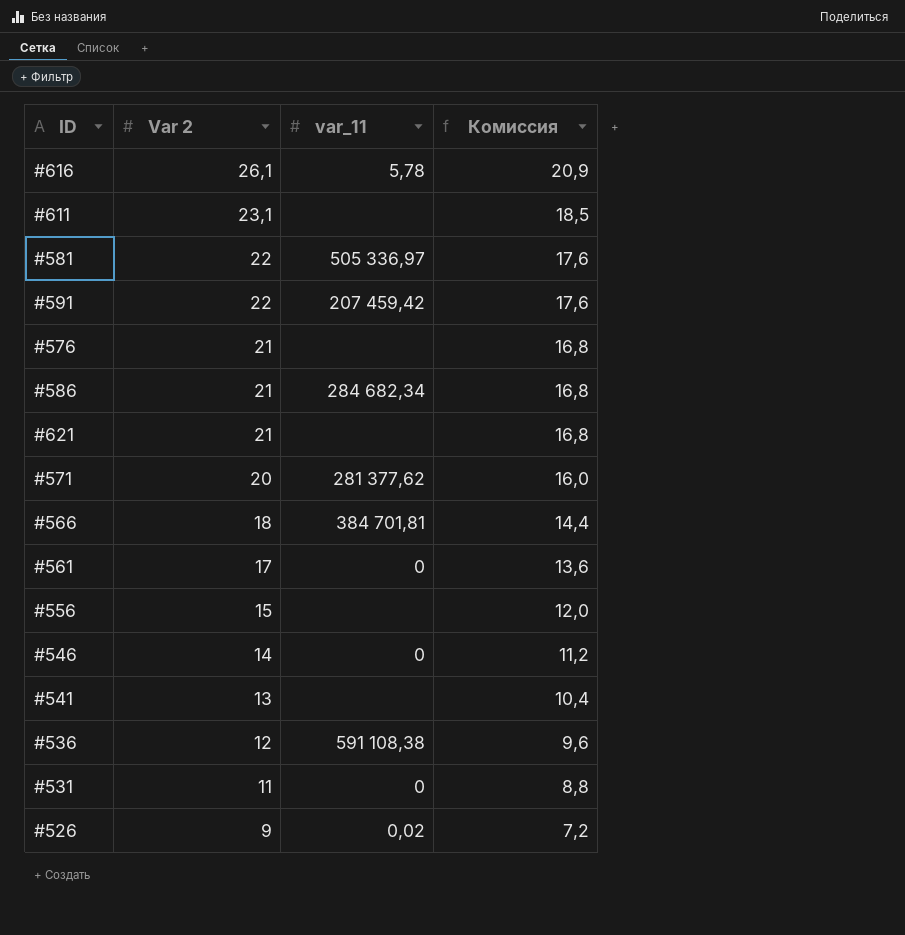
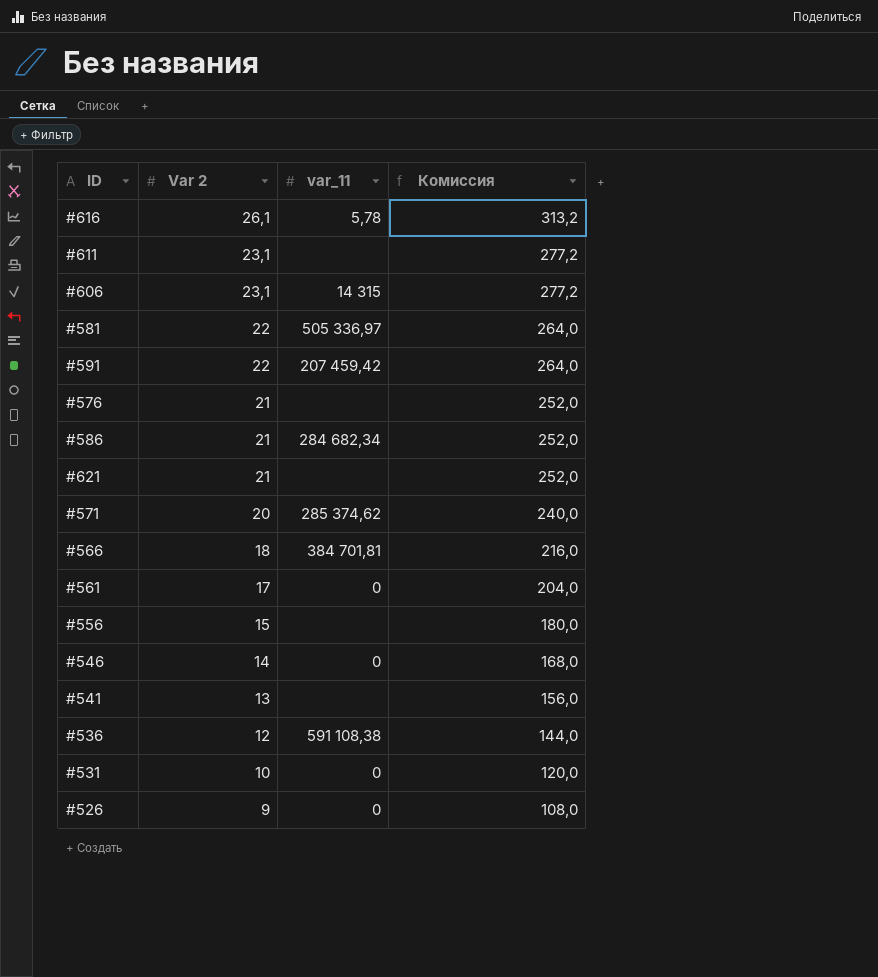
column Комиссия | formula: [Var 2] * 0,8 -> [Var 2] * 12
row #606: none -> 23,1 | 14 315 | 277,2
#571 | var_11: 281 377,62 -> 285 374,62
#531 | Var 2: 11 -> 10
#526 | var_11: 0,02 -> 0

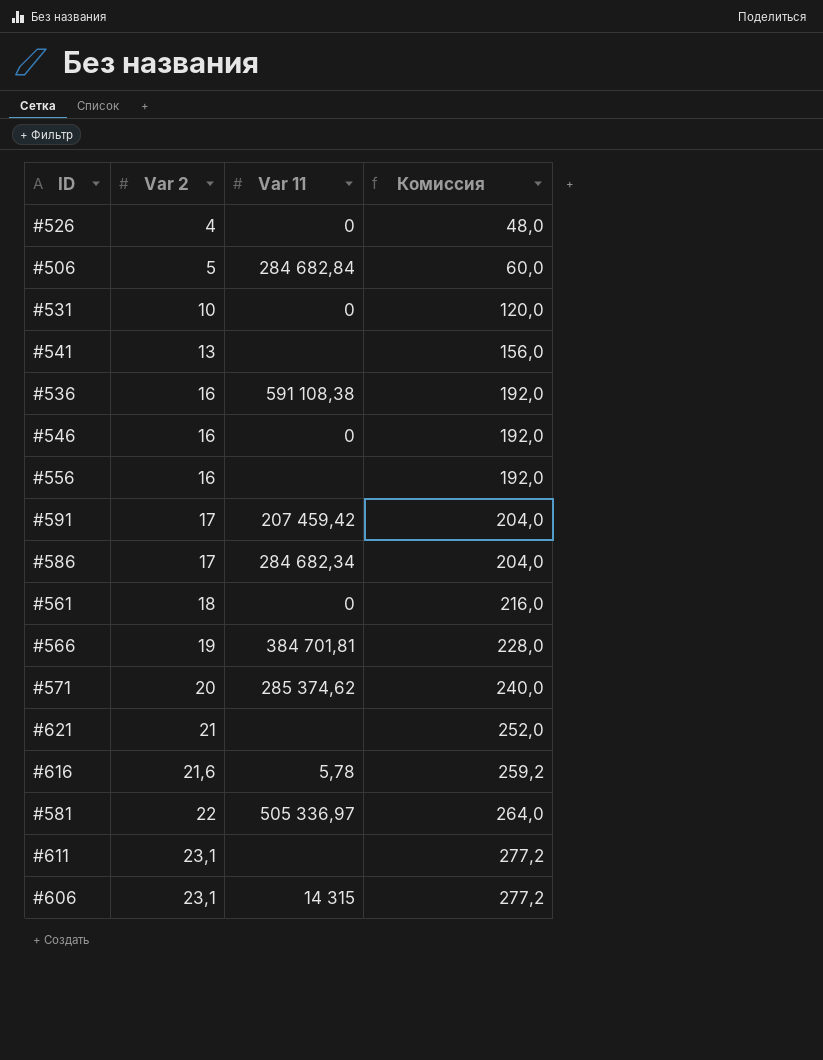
row order: Var 2 descending -> Var 2 ascending
column name: var_11 -> Var 11
row #576: 21 | none | 252,0 -> none
#526 | Var 2: 9 -> 4
#526 | Комиссия: 108,0 -> 48,0
row #506: none -> 5 | 284 682,84 | 60,0
#536 | Var 2: 12 -> 16
#536 | Комиссия: 144,0 -> 192,0
#546 | Var 2: 14 -> 16
#546 | Комиссия: 168,0 -> 192,0
#556 | Var 2: 15 -> 16
#556 | Комиссия: 180,0 -> 192,0
#591 | Var 2: 22 -> 17
#591 | Комиссия: 264,0 -> 204,0
#586 | Var 2: 21 -> 17
#586 | Комиссия: 252,0 -> 204,0
#561 | Var 2: 17 -> 18
#561 | Комиссия: 204,0 -> 216,0
#566 | Var 2: 18 -> 19
#566 | Комиссия: 216,0 -> 228,0
#616 | Var 2: 26,1 -> 21,6
#616 | Комиссия: 313,2 -> 259,2

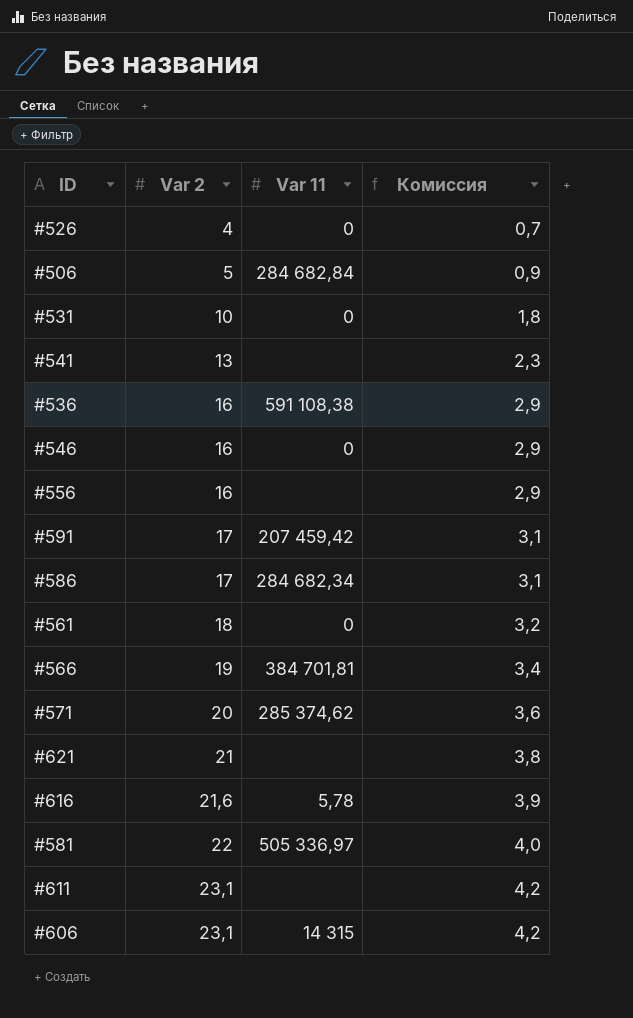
column Комиссия | formula: [Var 2] * 12 -> [Var 2] * 0,18

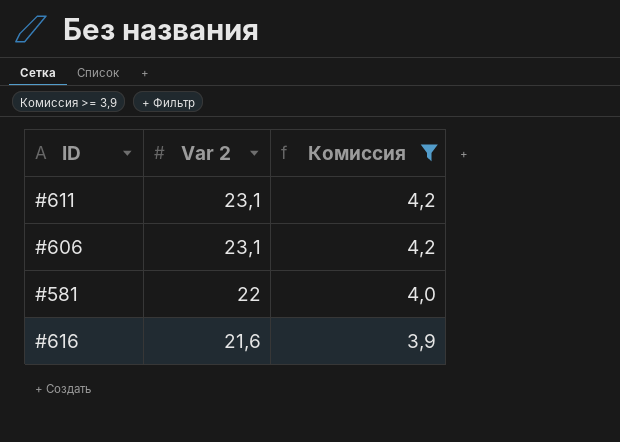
filter: none -> Комиссия >= 3,9
row order: Var 2 ascending -> Var 2 descending
column Var 11 | position: 3 -> none

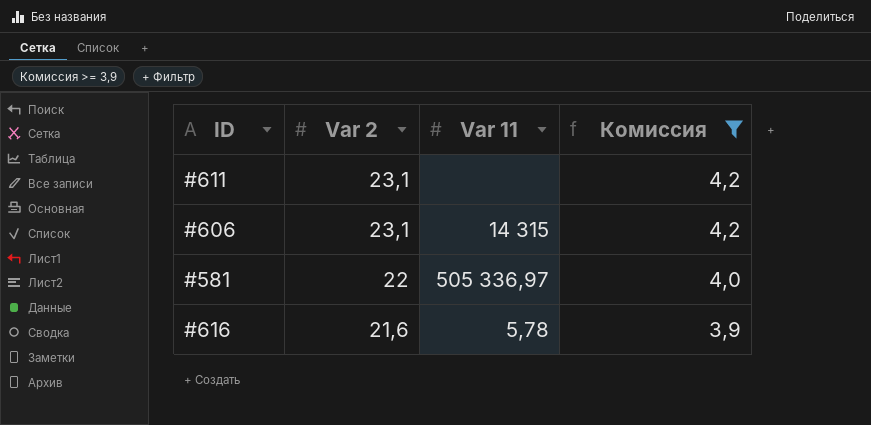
column Var 11 | position: none -> 3

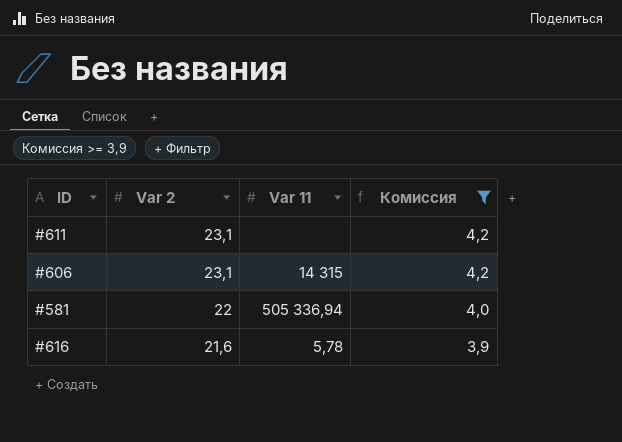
#581 | Var 11: 505 336,97 -> 505 336,94

